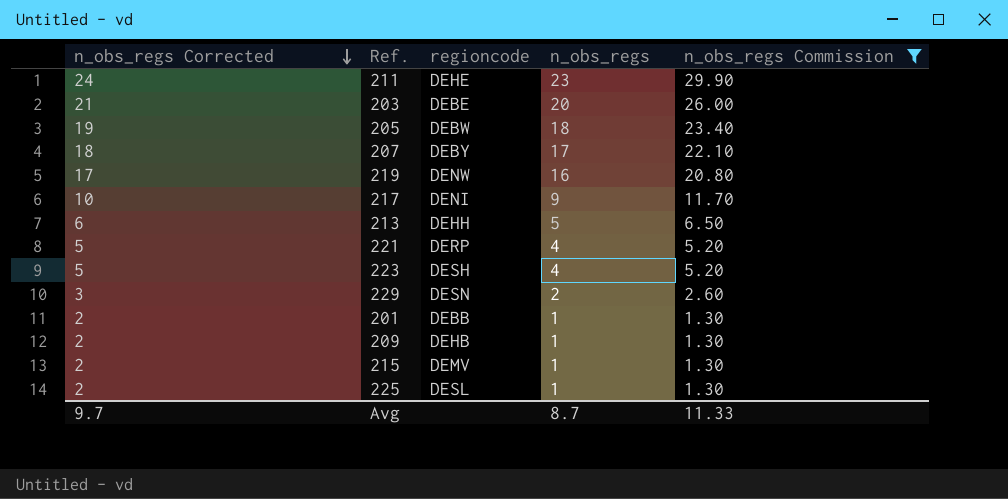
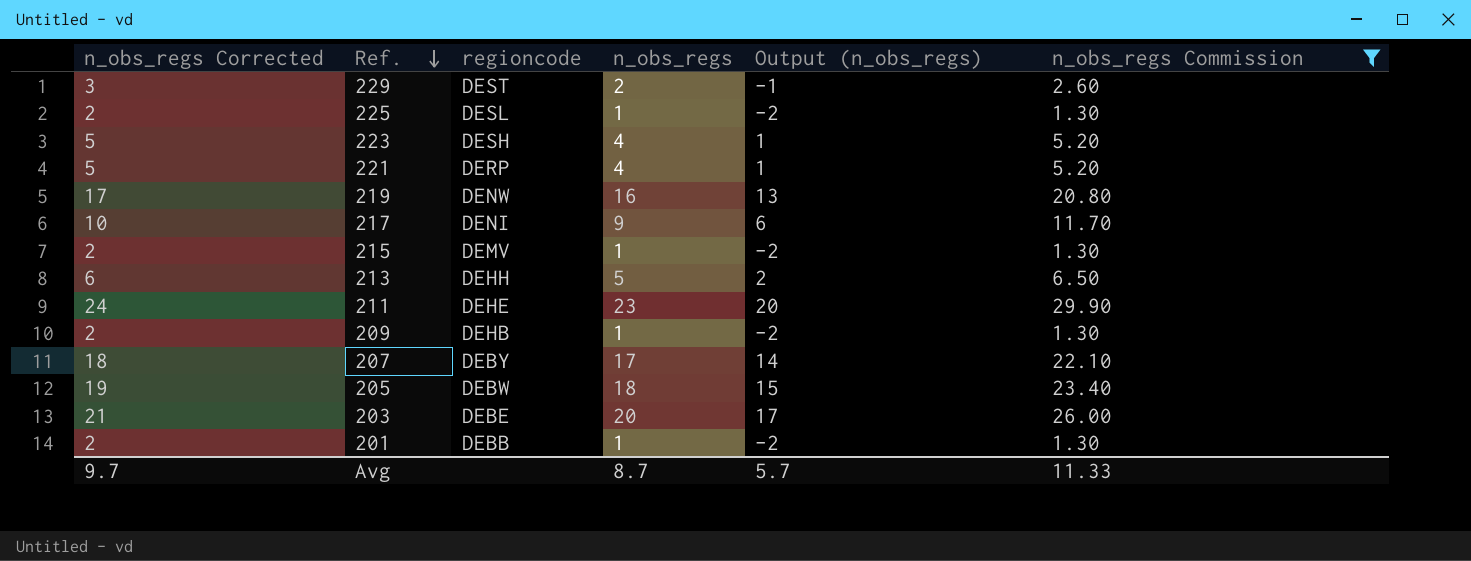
row order: n_obs_regs Corrected descending -> Ref. descending
column Output (n_obs_regs) | formula: none -> [n_obs_regs] - 3
229 | regioncode: DESN -> DEST

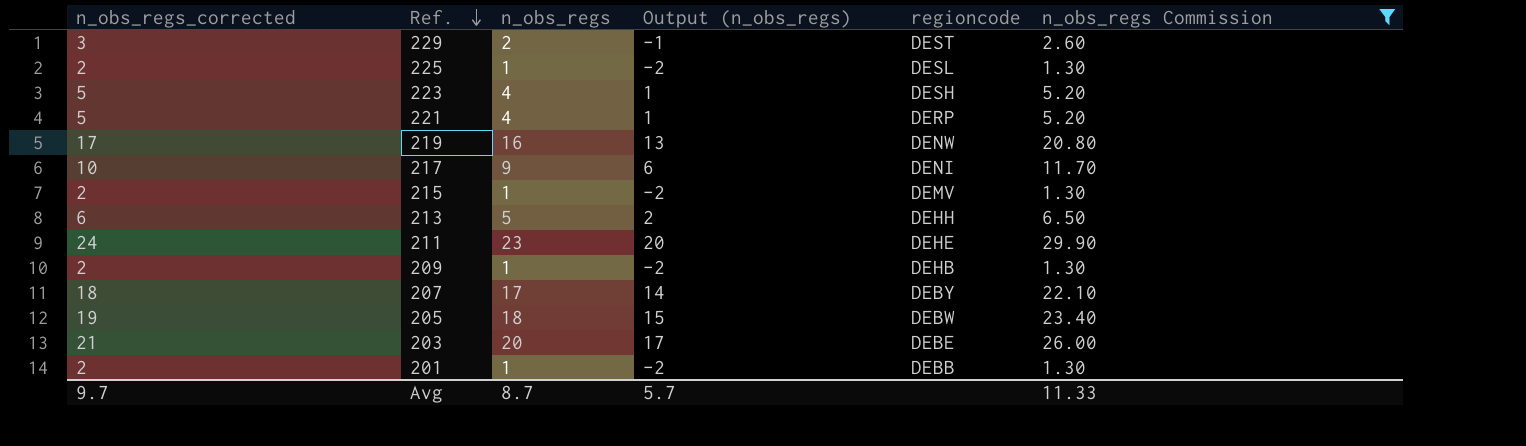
column name: n_obs_regs Corrected -> n_obs_regs_corrected
column regioncode | position: 3 -> 5

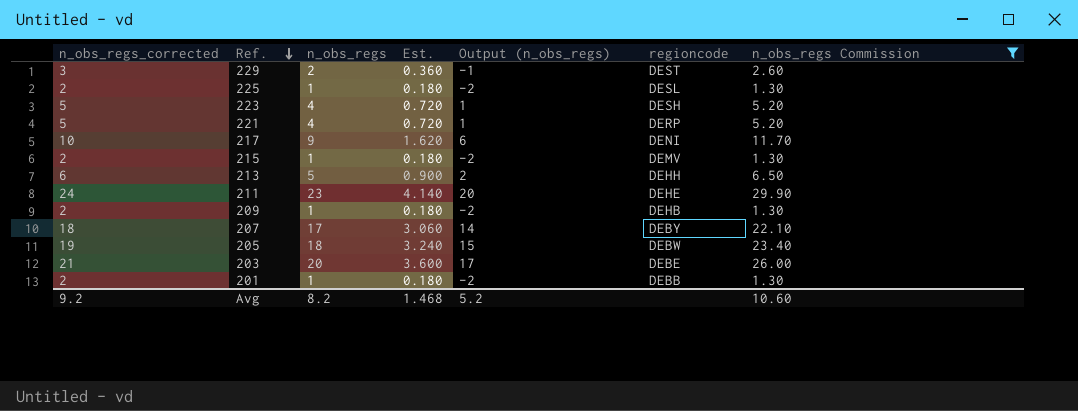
column Est. | formula: none -> [n_obs_regs] * 0.18
row 219: 17 | 16 | 13 | DENW | 20.80 -> none
Avg | n_obs_regs_corrected: 9.7 -> 9.2
Avg | n_obs_regs: 8.7 -> 8.2
Avg | Output (n_obs_regs): 5.7 -> 5.2
Avg | n_obs_regs Commission: 11.33 -> 10.60

